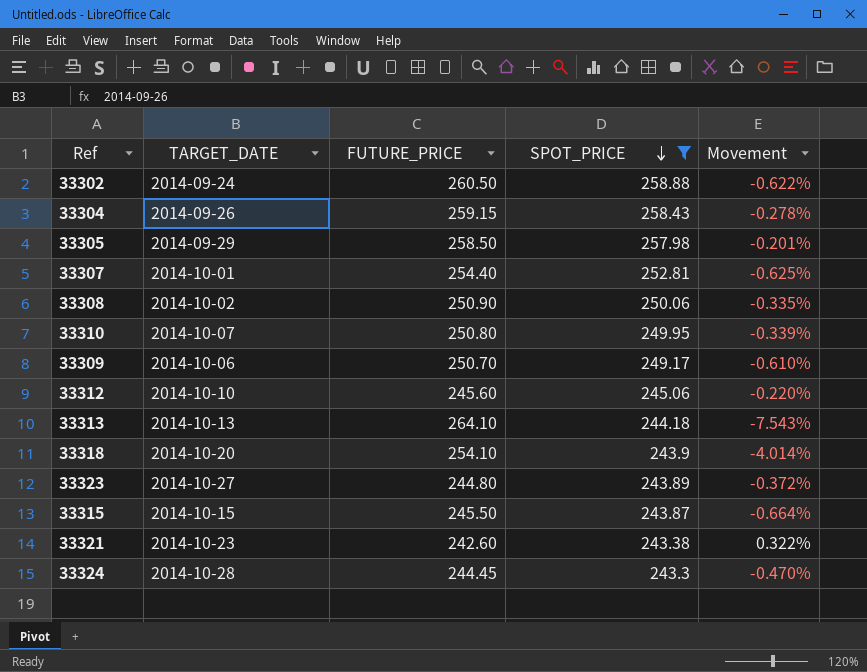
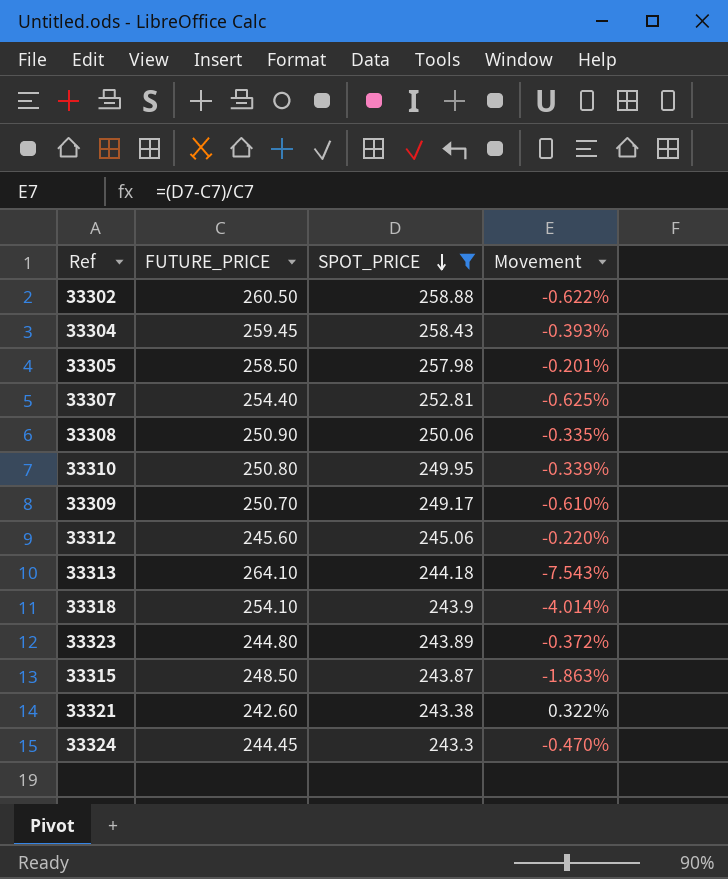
column TARGET_DATE | position: 2 -> none
33304 | FUTURE_PRICE: 259.15 -> 259.45
33304 | Movement: -0.278% -> -0.393%
33315 | FUTURE_PRICE: 245.50 -> 248.50
33315 | Movement: -0.664% -> -1.863%

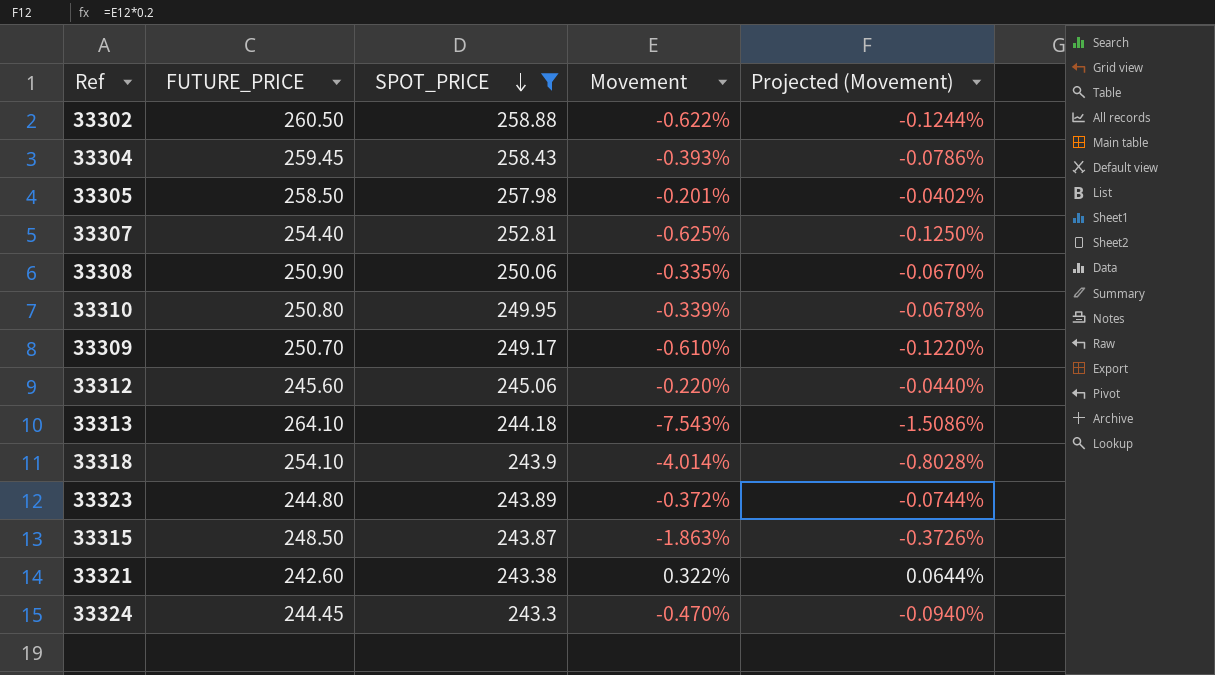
column Projected (Movement) | formula: none -> [Movement] * 0.2

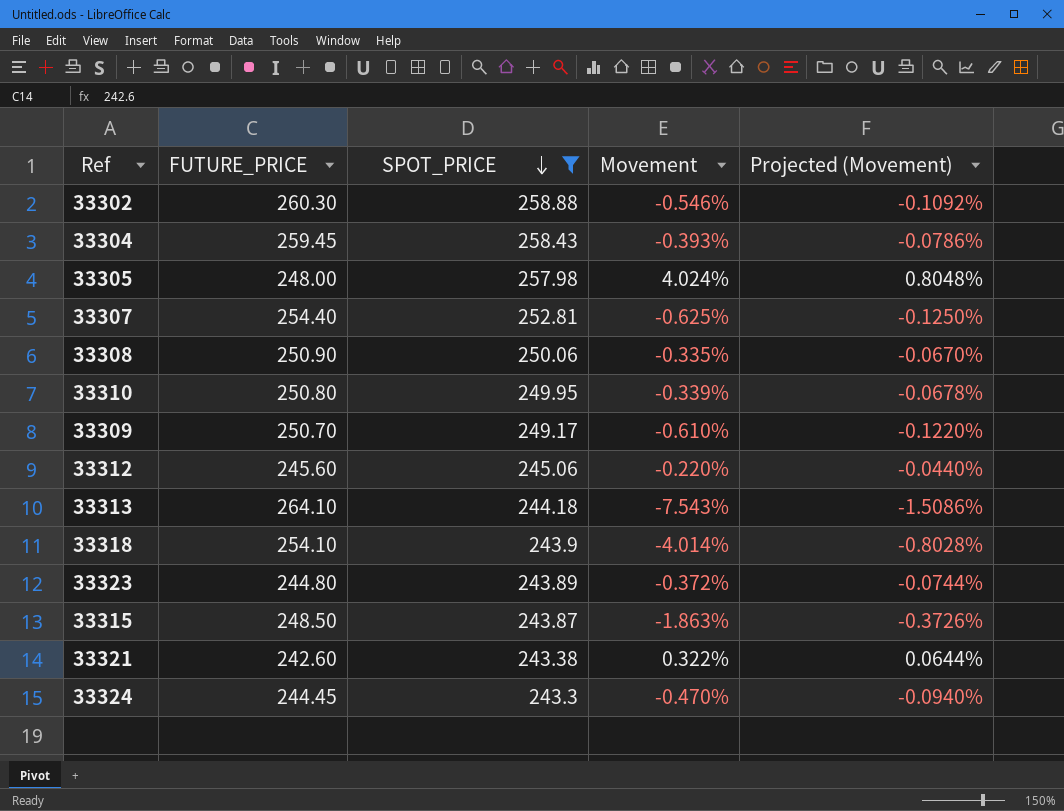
33302 | FUTURE_PRICE: 260.50 -> 260.30
33302 | Movement: -0.622% -> -0.546%
33302 | Projected (Movement): -0.1244% -> -0.1092%
33305 | FUTURE_PRICE: 258.50 -> 248.00
33305 | Movement: -0.201% -> 4.024%
33305 | Projected (Movement): -0.0402% -> 0.8048%

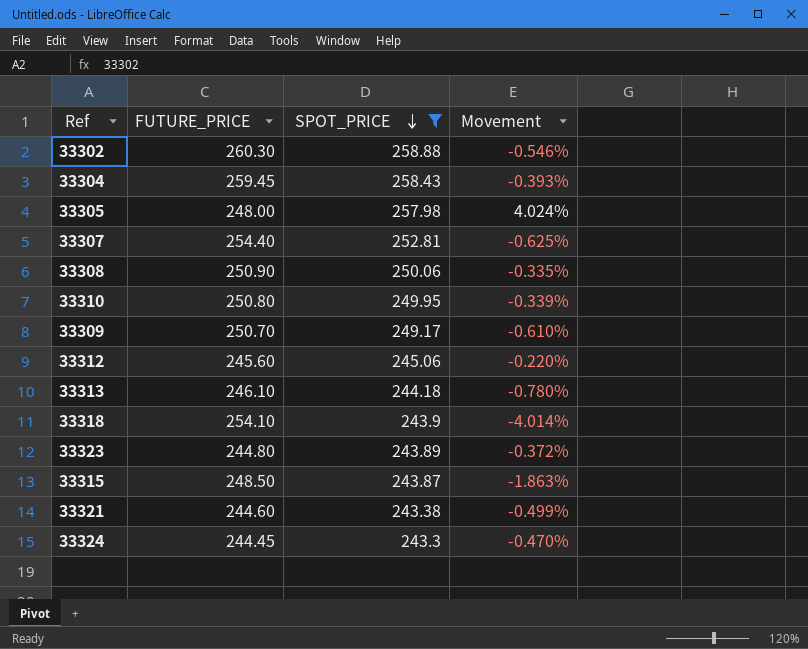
column Projected (Movement) | formula: [Movement] * 0.2 -> none
33313 | FUTURE_PRICE: 264.10 -> 246.10
33313 | Movement: -7.543% -> -0.780%
33321 | FUTURE_PRICE: 242.60 -> 244.60
33321 | Movement: 0.322% -> -0.499%

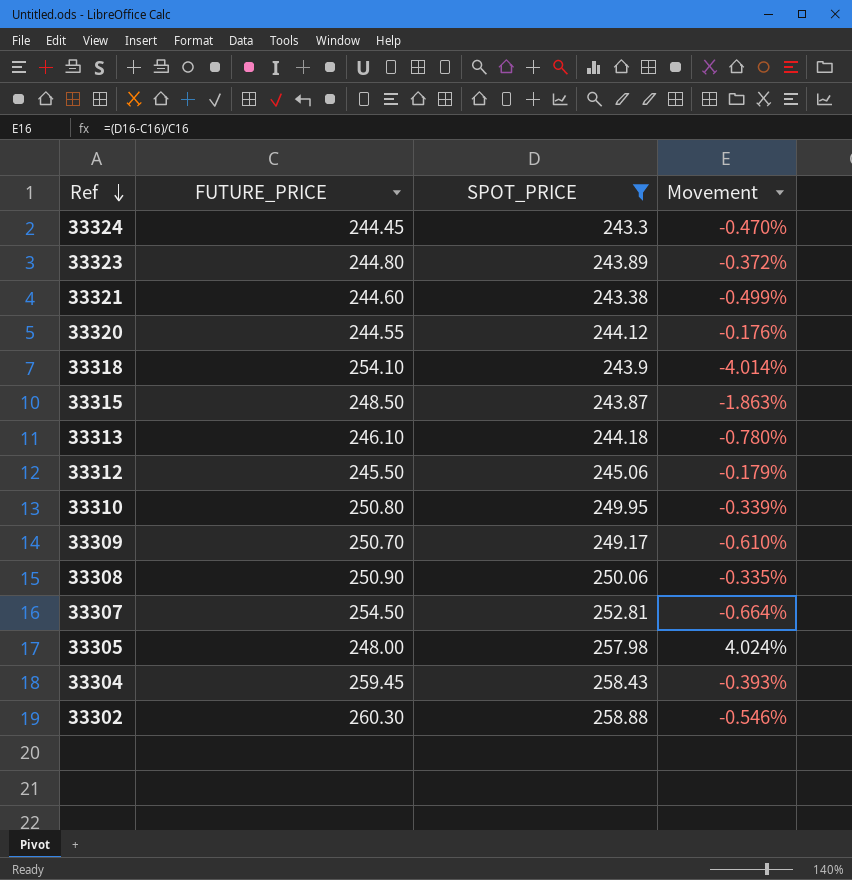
row order: SPOT_PRICE descending -> Ref descending
row 33320: none -> 244.55 | 244.12 | -0.176%
33312 | FUTURE_PRICE: 245.60 -> 245.50
33312 | Movement: -0.220% -> -0.179%
33307 | FUTURE_PRICE: 254.40 -> 254.50
33307 | Movement: -0.625% -> -0.664%

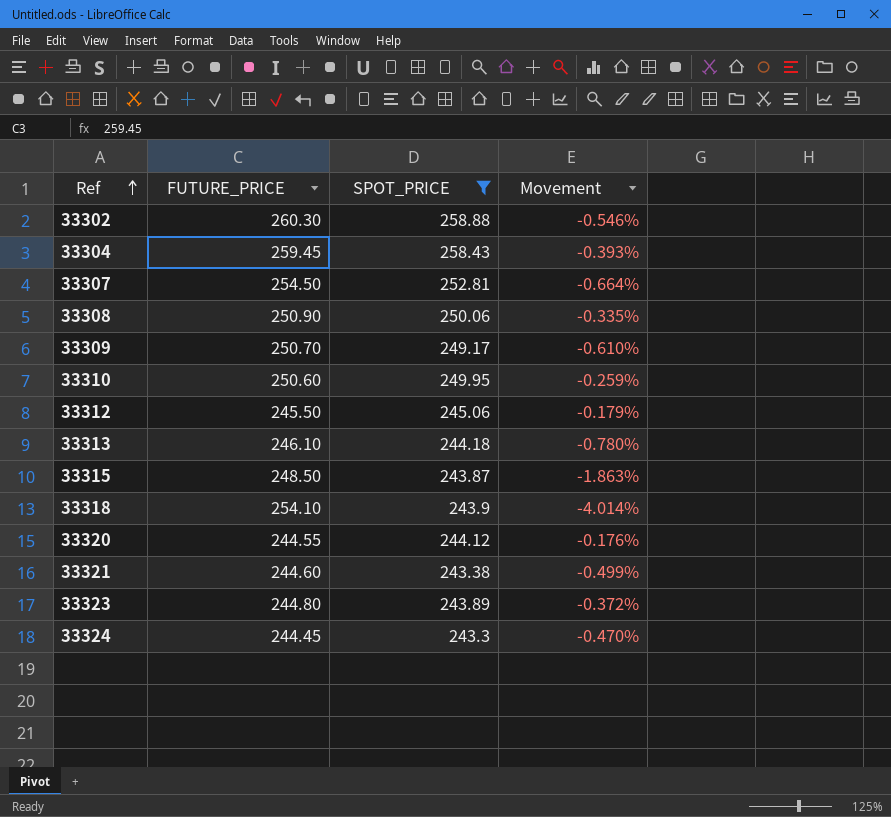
row order: Ref descending -> Ref ascending
row 33305: 248.00 | 257.98 | 4.024% -> none
33310 | FUTURE_PRICE: 250.80 -> 250.60
33310 | Movement: -0.339% -> -0.259%

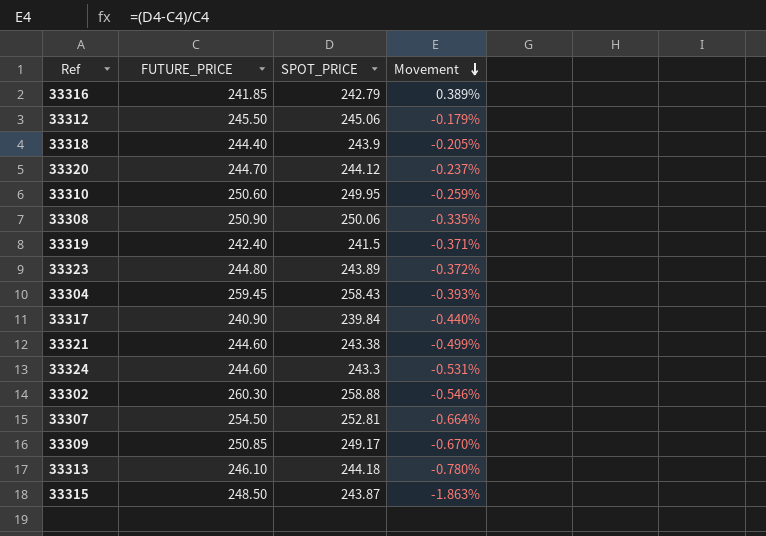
filter: SPOT_PRICE >= 243.3 -> none
row order: Ref ascending -> Movement descending
33318 | FUTURE_PRICE: 254.10 -> 244.40
33318 | Movement: -4.014% -> -0.205%
33320 | FUTURE_PRICE: 244.55 -> 244.70
33320 | Movement: -0.176% -> -0.237%
33324 | FUTURE_PRICE: 244.45 -> 244.60
33324 | Movement: -0.470% -> -0.531%
33309 | FUTURE_PRICE: 250.70 -> 250.85
33309 | Movement: -0.610% -> -0.670%

